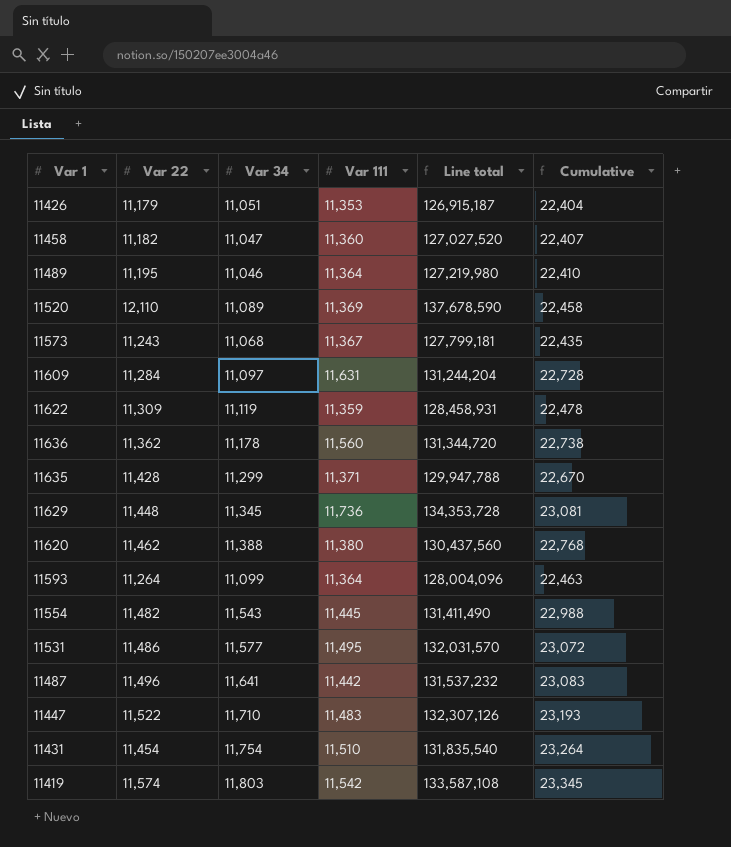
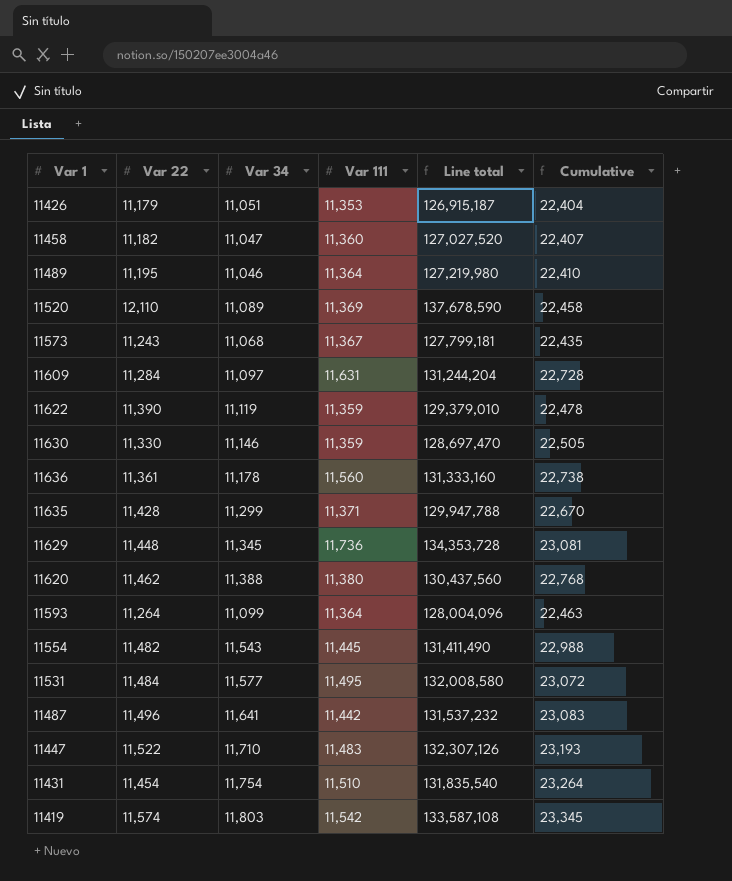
11622 | Var 22: 11,309 -> 11,390
11622 | Line total: 128,458,931 -> 129,379,010
row 11630: none -> 11,330 | 11,146 | 11,359 | 128,697,470 | 22,505
11636 | Var 22: 11,362 -> 11,361
11636 | Line total: 131,344,720 -> 131,333,160
11531 | Var 22: 11,486 -> 11,484
11531 | Line total: 132,031,570 -> 132,008,580

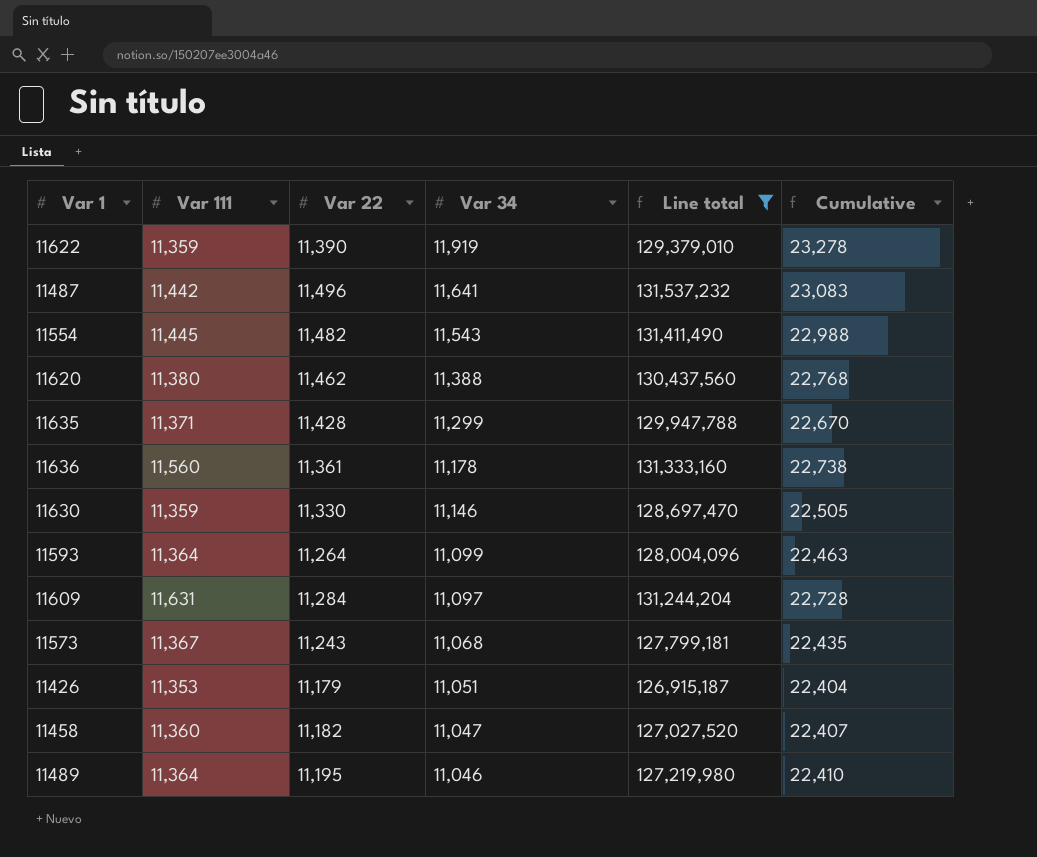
filter: none -> Line total <= 131,537,232
row order: none -> Var 34 descending
column Var 111 | position: 4 -> 2
11622 | Var 34: 11,119 -> 11,919
11622 | Cumulative: 22,478 -> 23,278

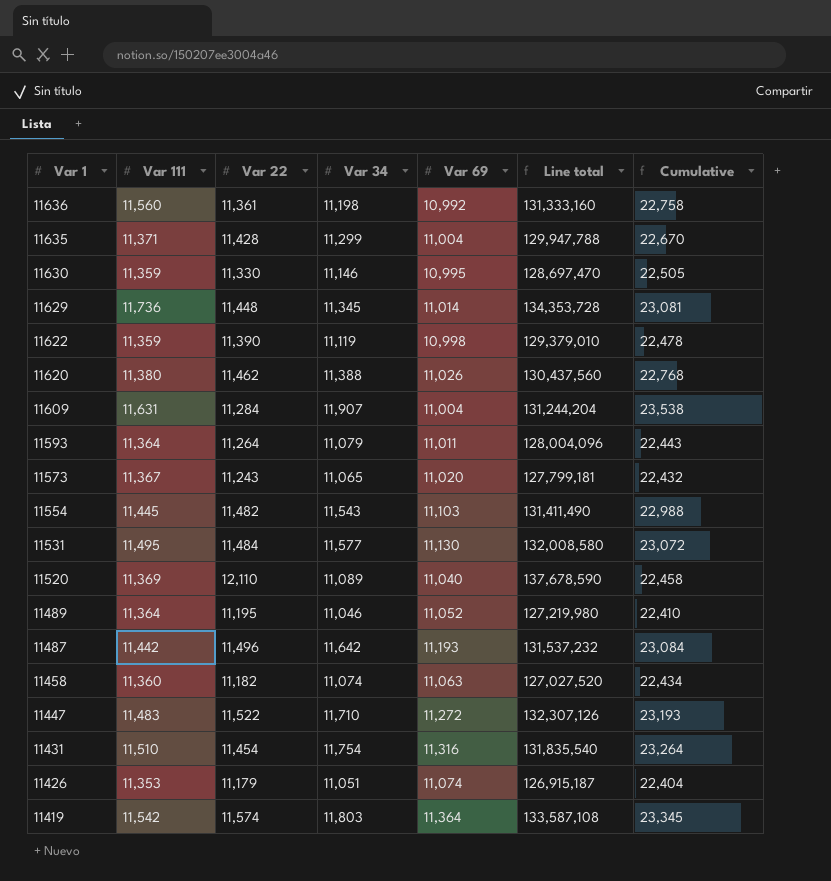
filter: Line total <= 131,537,232 -> none
row order: Var 34 descending -> Var 1 descending
column Var 69 | position: none -> 5
11636 | Var 34: 11,178 -> 11,198
11636 | Cumulative: 22,738 -> 22,758
11622 | Var 34: 11,919 -> 11,119
11622 | Cumulative: 23,278 -> 22,478
11609 | Var 34: 11,097 -> 11,907
11609 | Cumulative: 22,728 -> 23,538
11593 | Var 34: 11,099 -> 11,079
11593 | Cumulative: 22,463 -> 22,443
11573 | Var 34: 11,068 -> 11,065
11573 | Cumulative: 22,435 -> 22,432
11487 | Var 34: 11,641 -> 11,642
11487 | Cumulative: 23,083 -> 23,084
11458 | Var 34: 11,047 -> 11,074
11458 | Cumulative: 22,407 -> 22,434

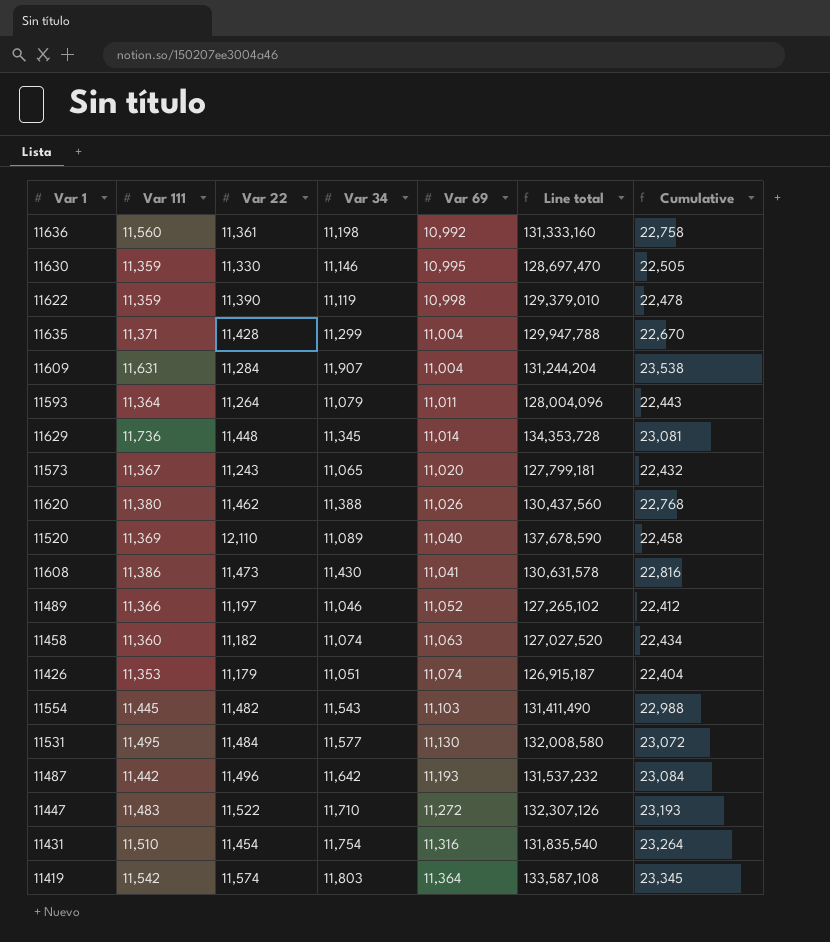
row order: Var 1 descending -> Var 69 ascending
row 11608: none -> 11,386 | 11,473 | 11,430 | 11,041 | 130,631,578 | 22,816
11489 | Var 111: 11,364 -> 11,366
11489 | Var 22: 11,195 -> 11,197
11489 | Line total: 127,219,980 -> 127,265,102
11489 | Cumulative: 22,410 -> 22,412

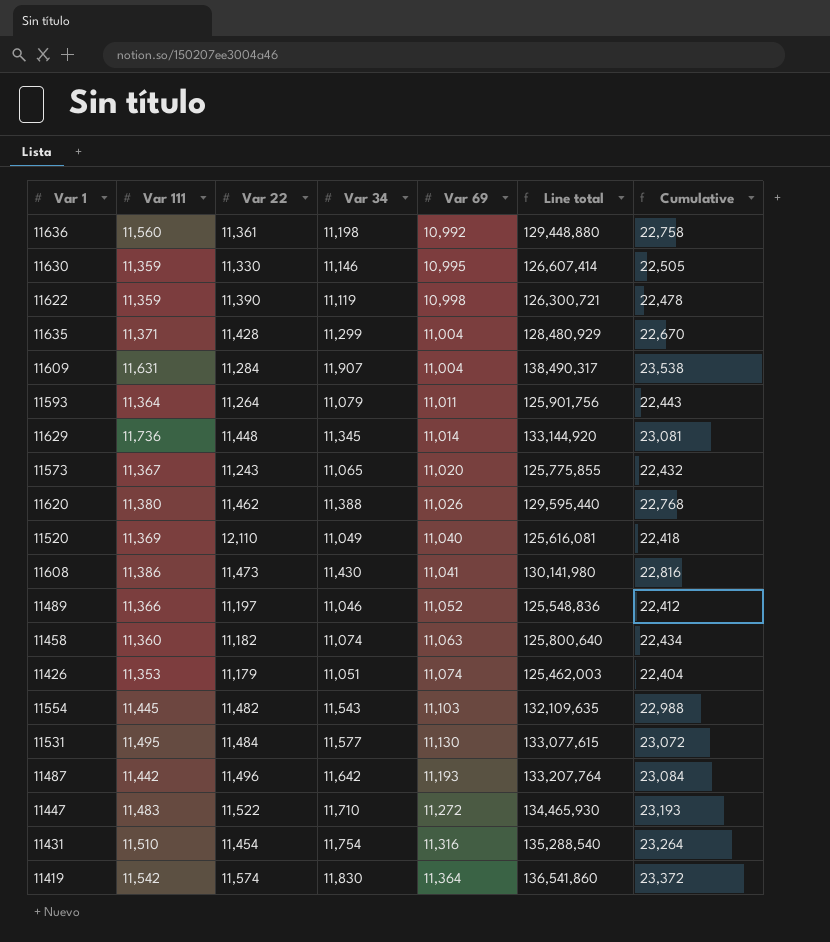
column Line total | formula: [Var 111] * [Var 22] -> [Var 111] * [Var 34]
11520 | Var 34: 11,089 -> 11,049
11520 | Cumulative: 22,458 -> 22,418
11419 | Var 34: 11,803 -> 11,830
11419 | Cumulative: 23,345 -> 23,372

